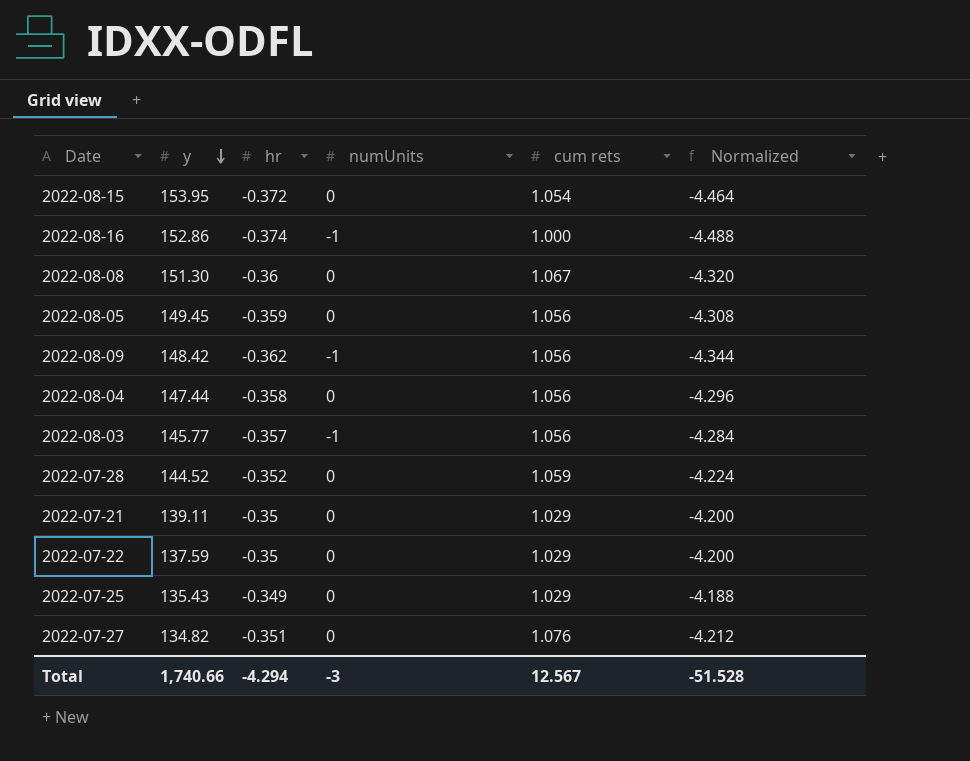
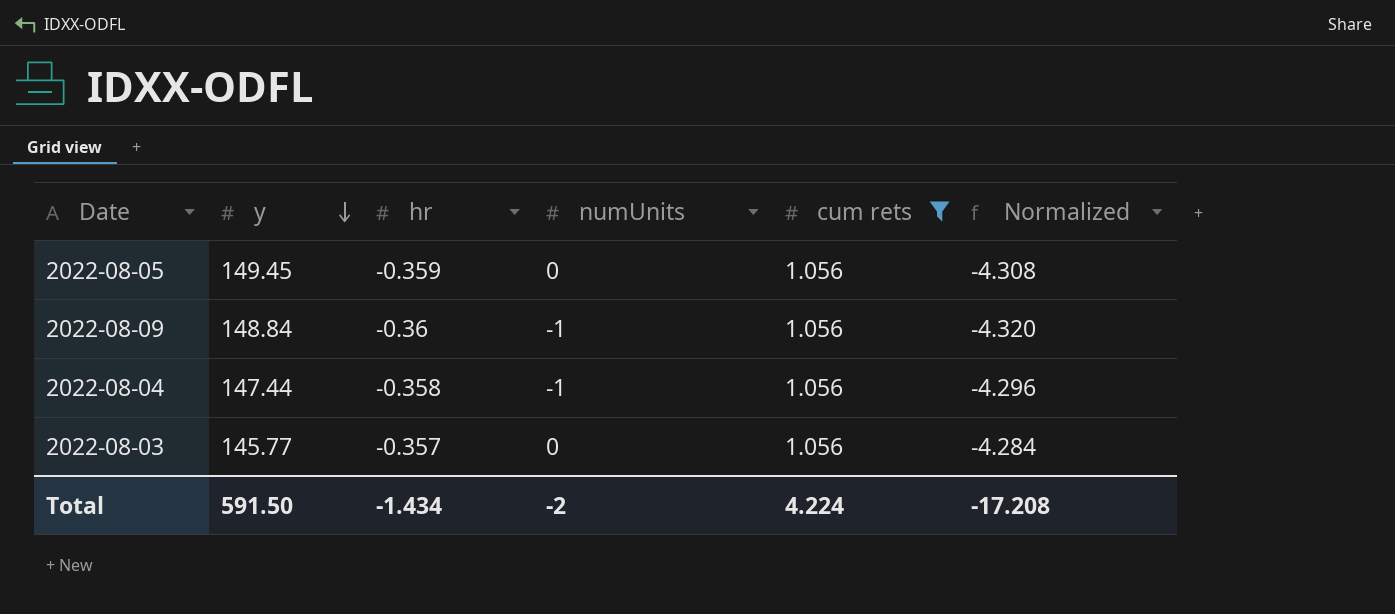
filter: none -> cum rets = 1.056
2022-08-09 | y: 148.42 -> 148.84
2022-08-09 | hr: -0.362 -> -0.36
2022-08-09 | Normalized: -4.344 -> -4.320
2022-08-04 | numUnits: 0 -> -1
2022-08-03 | numUnits: -1 -> 0
Total | y: 1,740.66 -> 591.50
Total | hr: -4.294 -> -1.434
Total | numUnits: -3 -> -2
Total | cum rets: 12.567 -> 4.224
Total | Normalized: -51.528 -> -17.208

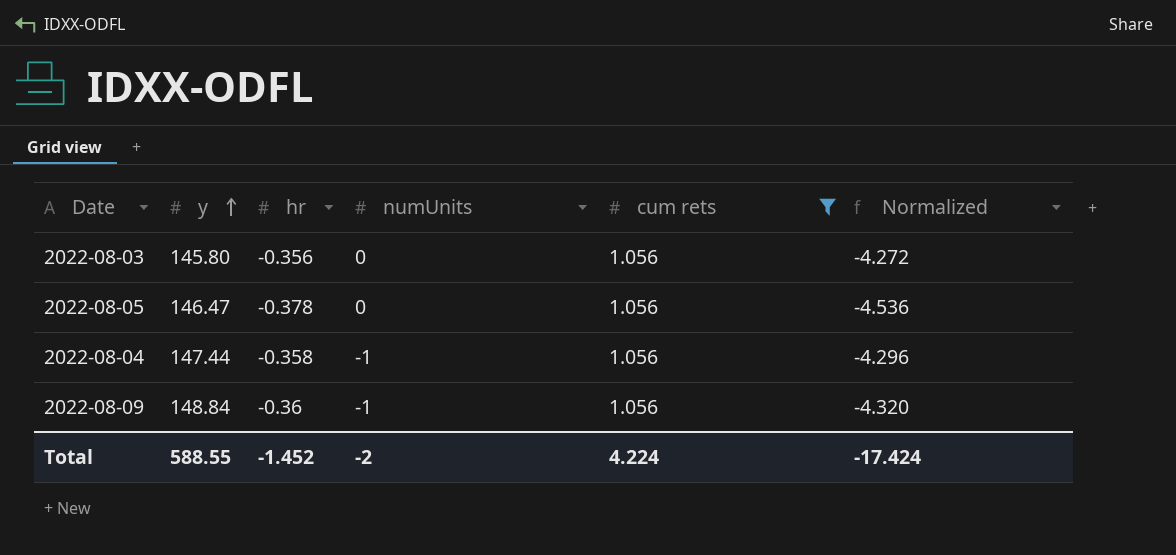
row order: y descending -> y ascending
2022-08-03 | y: 145.77 -> 145.80
2022-08-03 | hr: -0.357 -> -0.356
2022-08-03 | Normalized: -4.284 -> -4.272
2022-08-05 | y: 149.45 -> 146.47
2022-08-05 | hr: -0.359 -> -0.378
2022-08-05 | Normalized: -4.308 -> -4.536
Total | y: 591.50 -> 588.55
Total | hr: -1.434 -> -1.452
Total | Normalized: -17.208 -> -17.424

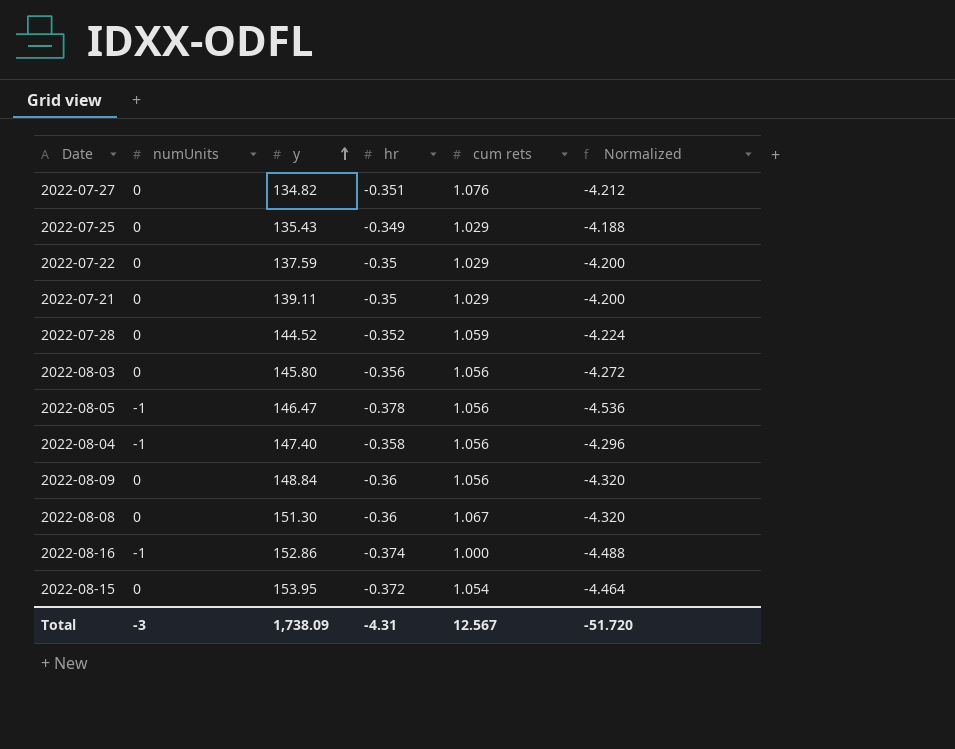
filter: cum rets = 1.056 -> none
column numUnits | position: 4 -> 2
2022-08-05 | numUnits: 0 -> -1
2022-08-04 | y: 147.44 -> 147.40
2022-08-09 | numUnits: -1 -> 0
Total | numUnits: -2 -> -3
Total | y: 588.55 -> 1,738.09
Total | hr: -1.452 -> -4.31
Total | cum rets: 4.224 -> 12.567
Total | Normalized: -17.424 -> -51.720

